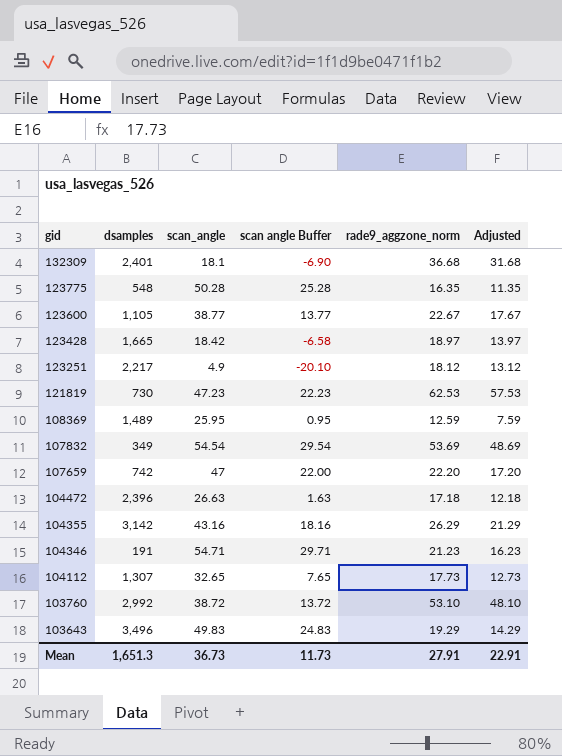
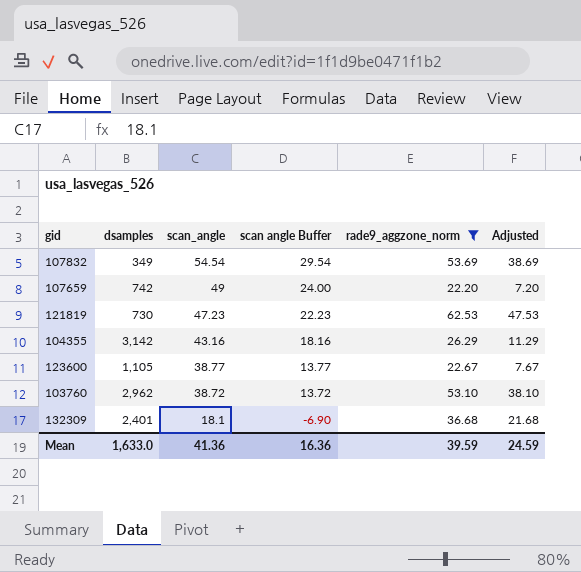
filter: none -> rade9_aggzone_norm >= 22.20
row order: gid descending -> scan_angle descending
column Adjusted | formula: [rade9_aggzone_norm] - 5 -> [rade9_aggzone_norm] - 15
107659 | scan_angle: 47 -> 49
107659 | scan angle Buffer: 22.00 -> 24.00
103760 | dsamples: 2,992 -> 2,962
Mean | dsamples: 1,651.3 -> 1,633.0
Mean | scan_angle: 36.73 -> 41.36
Mean | scan angle Buffer: 11.73 -> 16.36
Mean | rade9_aggzone_norm: 27.91 -> 39.59
Mean | Adjusted: 22.91 -> 24.59

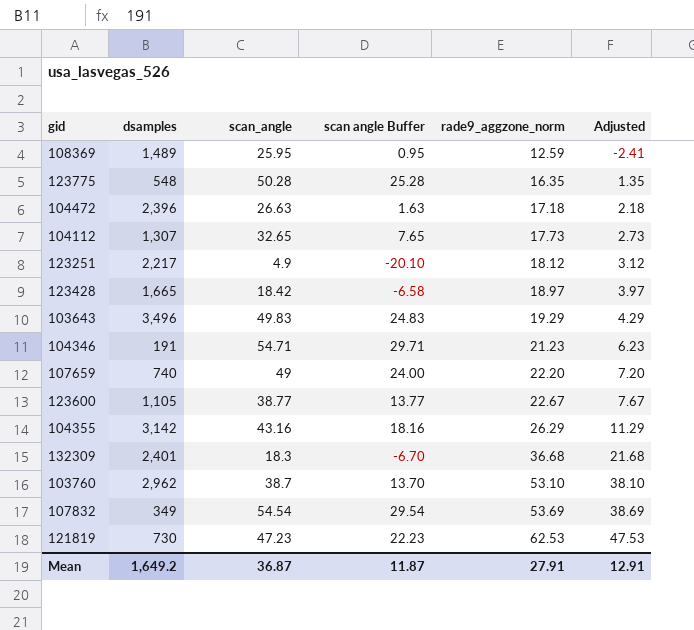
filter: rade9_aggzone_norm >= 22.20 -> none
row order: scan_angle descending -> rade9_aggzone_norm ascending
107659 | dsamples: 742 -> 740
132309 | scan_angle: 18.1 -> 18.3
132309 | scan angle Buffer: -6.90 -> -6.70
103760 | scan_angle: 38.72 -> 38.7
103760 | scan angle Buffer: 13.72 -> 13.70
Mean | dsamples: 1,633.0 -> 1,649.2
Mean | scan_angle: 41.36 -> 36.87
Mean | scan angle Buffer: 16.36 -> 11.87
Mean | rade9_aggzone_norm: 39.59 -> 27.91
Mean | Adjusted: 24.59 -> 12.91

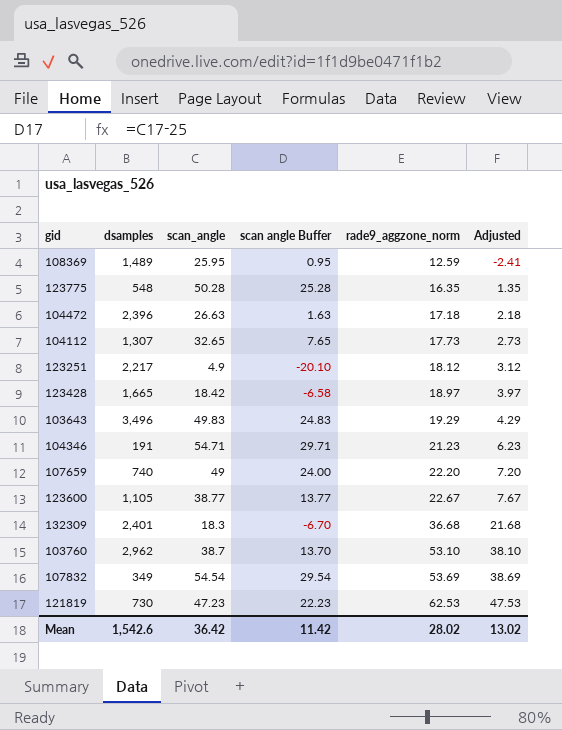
row 104355: 3,142 | 43.16 | 18.16 | 26.29 | 11.29 -> none
Mean | dsamples: 1,649.2 -> 1,542.6
Mean | scan_angle: 36.87 -> 36.42
Mean | scan angle Buffer: 11.87 -> 11.42
Mean | rade9_aggzone_norm: 27.91 -> 28.02
Mean | Adjusted: 12.91 -> 13.02

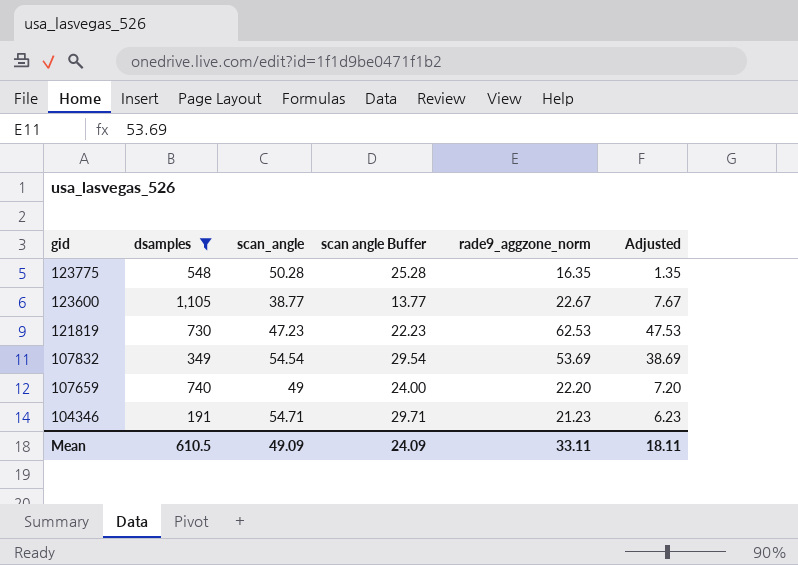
filter: none -> dsamples <= 1,105
row order: rade9_aggzone_norm ascending -> gid descending
Mean | dsamples: 1,542.6 -> 610.5
Mean | scan_angle: 36.42 -> 49.09
Mean | scan angle Buffer: 11.42 -> 24.09
Mean | rade9_aggzone_norm: 28.02 -> 33.11
Mean | Adjusted: 13.02 -> 18.11

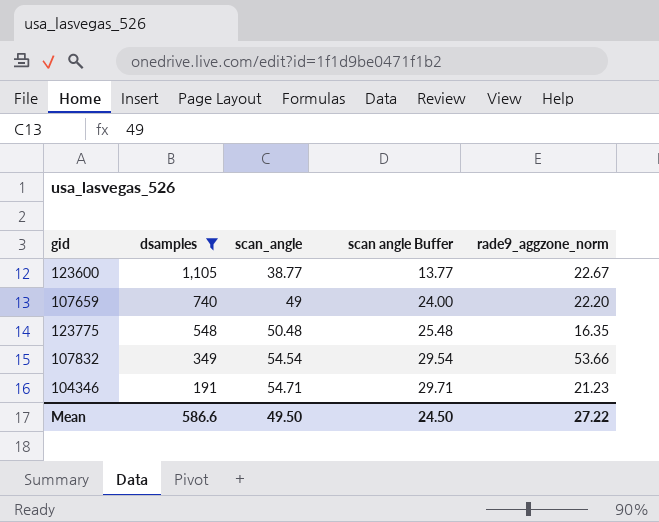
row order: gid descending -> dsamples descending
column Adjusted | formula: [rade9_aggzone_norm] - 15 -> none
row 121819: 730 | 47.23 | 22.23 | 62.53 | 47.53 -> none
123775 | scan_angle: 50.28 -> 50.48
123775 | scan angle Buffer: 25.28 -> 25.48
107832 | rade9_aggzone_norm: 53.69 -> 53.66
Mean | dsamples: 610.5 -> 586.6
Mean | scan_angle: 49.09 -> 49.50
Mean | scan angle Buffer: 24.09 -> 24.50
Mean | rade9_aggzone_norm: 33.11 -> 27.22

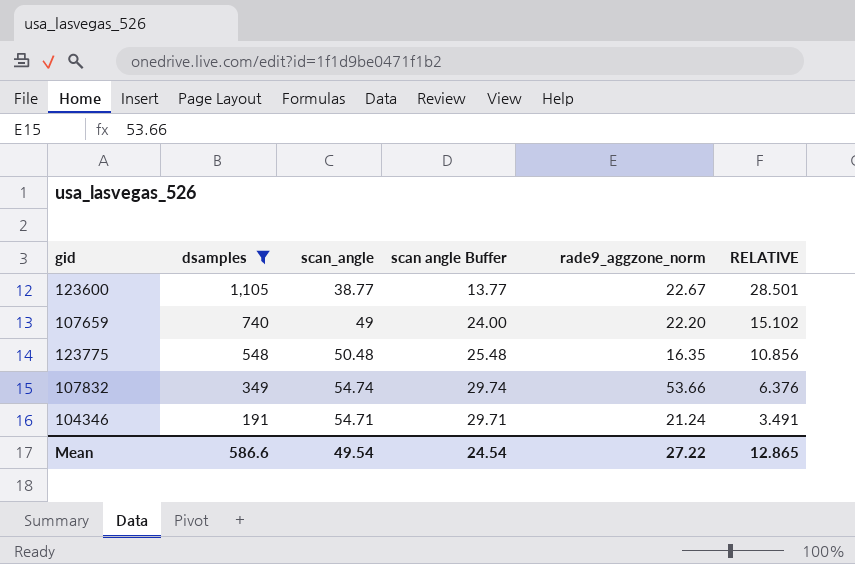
column RELATIVE | formula: none -> [dsamples] / [scan_angle]
107832 | scan_angle: 54.54 -> 54.74
107832 | scan angle Buffer: 29.54 -> 29.74
104346 | rade9_aggzone_norm: 21.23 -> 21.24
Mean | scan_angle: 49.50 -> 49.54
Mean | scan angle Buffer: 24.50 -> 24.54

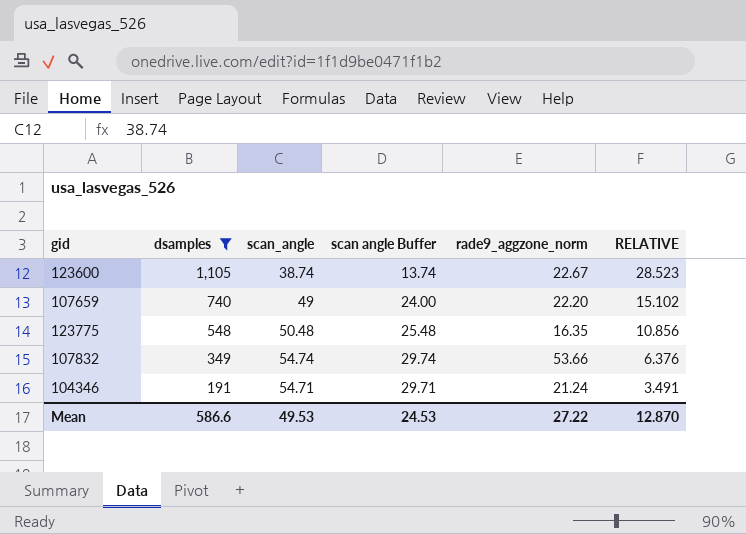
123600 | scan_angle: 38.77 -> 38.74
123600 | scan angle Buffer: 13.77 -> 13.74
123600 | RELATIVE: 28.501 -> 28.523
Mean | scan_angle: 49.54 -> 49.53
Mean | scan angle Buffer: 24.54 -> 24.53
Mean | RELATIVE: 12.865 -> 12.870

